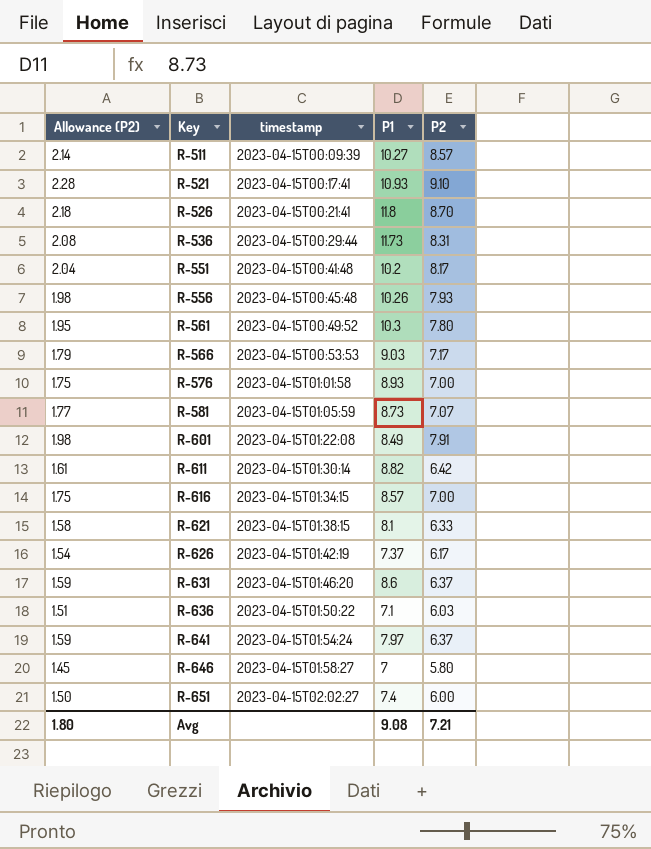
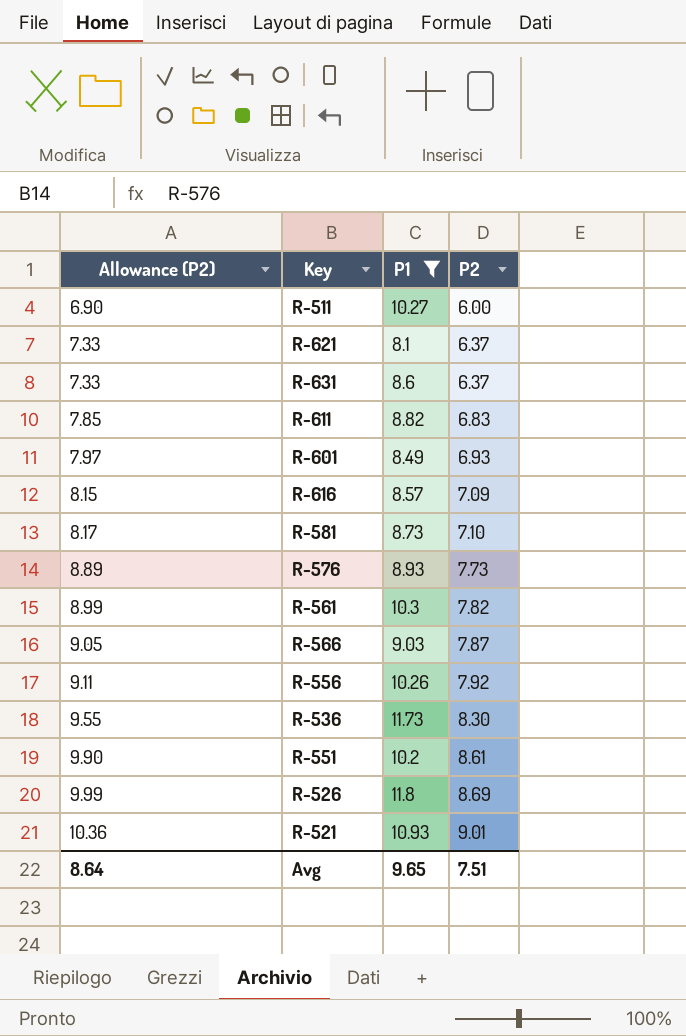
filter: none -> P1 >= 8.1
row order: Key ascending -> Allowance (P2) ascending
column timestamp | position: 3 -> none
column Allowance (P2) | formula: [P2] * 0.25 -> [P2] * 1.15
R-511 | P2: 8.57 -> 6.00
R-621 | P2: 6.33 -> 6.37
R-611 | P2: 6.42 -> 6.83
R-601 | P2: 7.91 -> 6.93
R-616 | P2: 7.00 -> 7.09
R-581 | P2: 7.07 -> 7.10
R-576 | P2: 7.00 -> 7.73
R-561 | P2: 7.80 -> 7.82
R-566 | P2: 7.17 -> 7.87
R-556 | P2: 7.93 -> 7.92
R-536 | P2: 8.31 -> 8.30
R-551 | P2: 8.17 -> 8.61
R-526 | P2: 8.70 -> 8.69
R-521 | P2: 9.10 -> 9.01
Avg | Allowance (P2): 1.80 -> 8.64
Avg | P1: 9.08 -> 9.65
Avg | P2: 7.21 -> 7.51

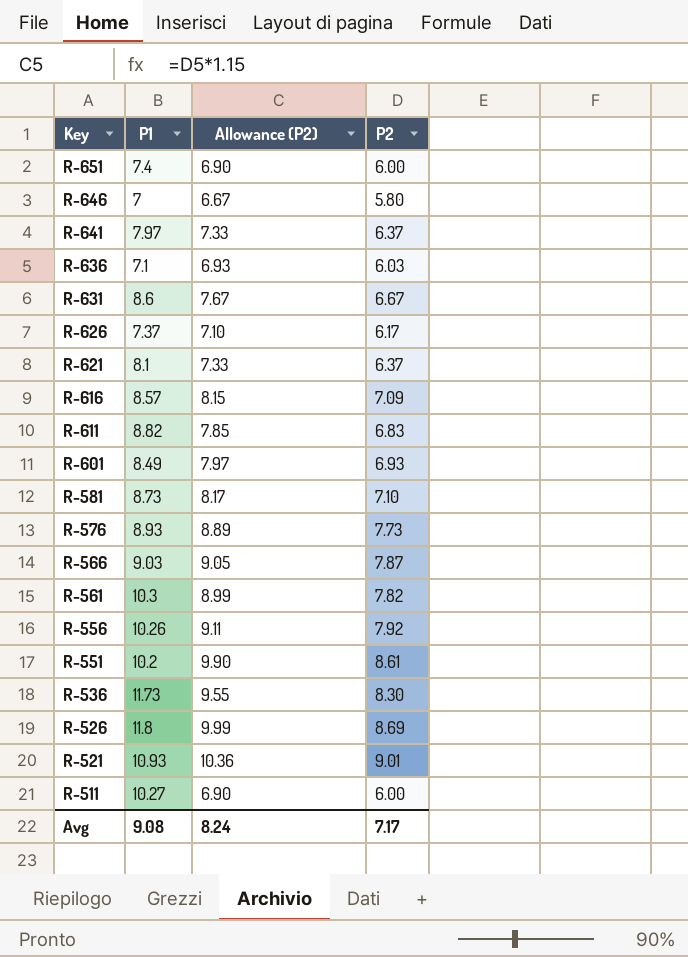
filter: P1 >= 8.1 -> none
row order: Allowance (P2) ascending -> Key descending
column Allowance (P2) | position: 1 -> 3
R-631 | Allowance (P2): 7.33 -> 7.67
R-631 | P2: 6.37 -> 6.67
Avg | P1: 9.65 -> 9.08
Avg | Allowance (P2): 8.64 -> 8.24
Avg | P2: 7.51 -> 7.17

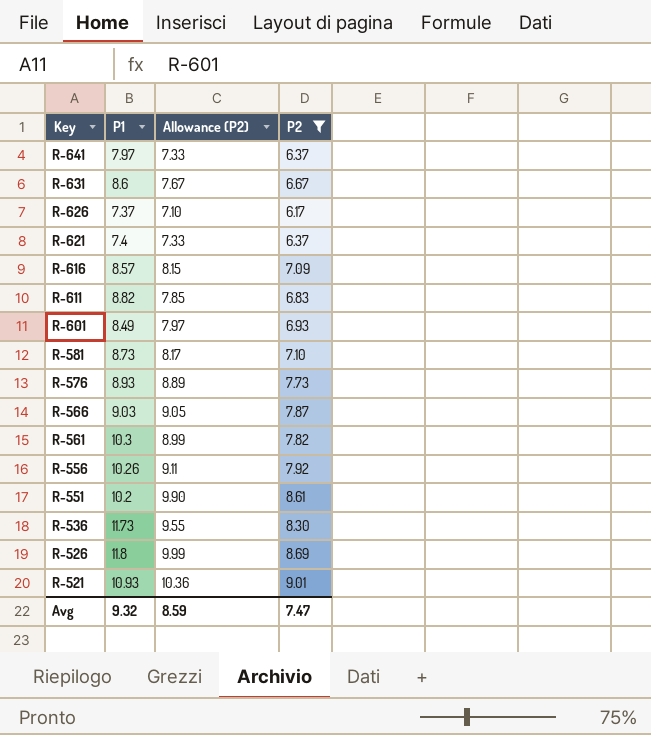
filter: none -> P2 >= 6.17
R-621 | P1: 8.1 -> 7.4
Avg | P1: 9.08 -> 9.32
Avg | Allowance (P2): 8.24 -> 8.59
Avg | P2: 7.17 -> 7.47

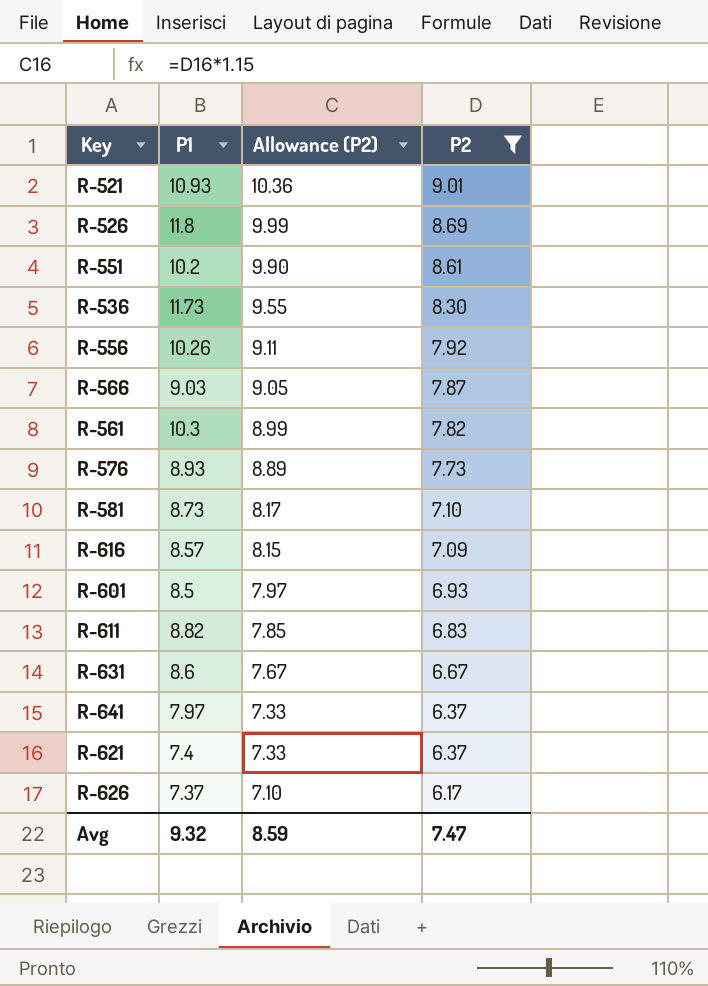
row order: Key descending -> Allowance (P2) descending
R-601 | P1: 8.49 -> 8.5

